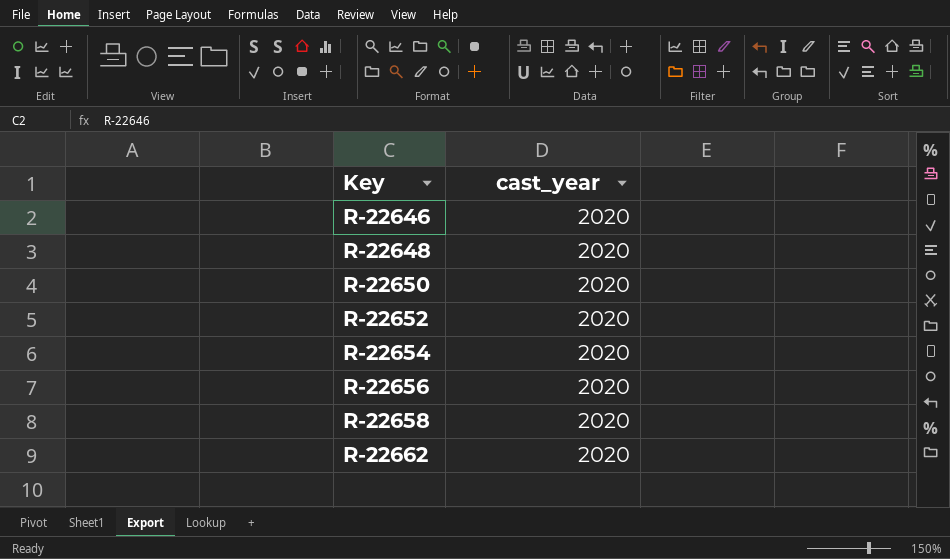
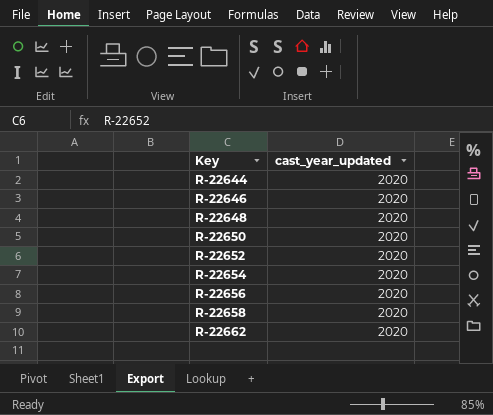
column name: cast_year -> cast_year_updated
row R-22644: none -> 2020

